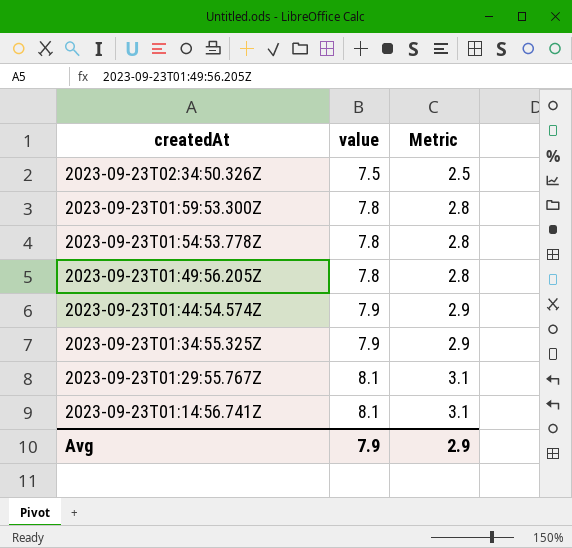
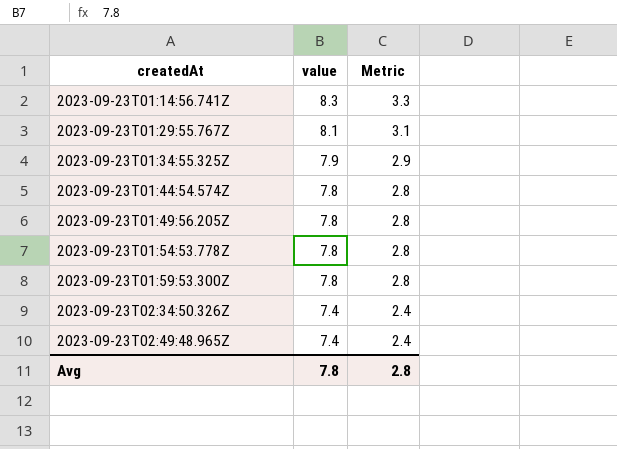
row order: createdAt descending -> createdAt ascending
2023-09-23T01:14:56.741Z | value: 8.1 -> 8.3
2023-09-23T01:14:56.741Z | Metric: 3.1 -> 3.3
2023-09-23T01:44:54.574Z | value: 7.9 -> 7.8
2023-09-23T01:44:54.574Z | Metric: 2.9 -> 2.8
2023-09-23T02:34:50.326Z | value: 7.5 -> 7.4
2023-09-23T02:34:50.326Z | Metric: 2.5 -> 2.4
row 2023-09-23T02:49:48.965Z: none -> 7.4 | 2.4
Avg | value: 7.9 -> 7.8
Avg | Metric: 2.9 -> 2.8

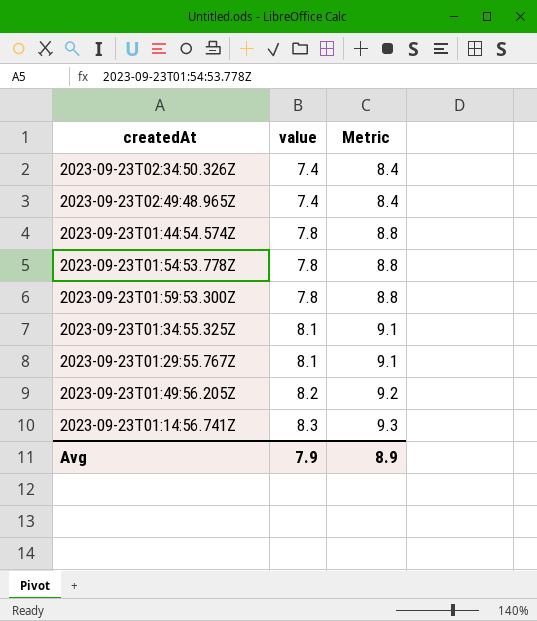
row order: createdAt ascending -> value ascending
column Metric | formula: [value] - 5 -> [value] + 1
2023-09-23T01:34:55.325Z | value: 7.9 -> 8.1
2023-09-23T01:49:56.205Z | value: 7.8 -> 8.2
Avg | value: 7.8 -> 7.9
Avg | Metric: 2.8 -> 8.9

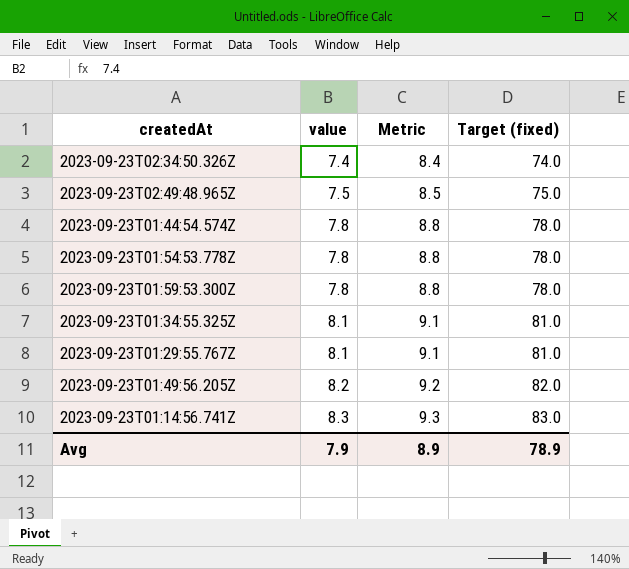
column Target (fixed) | formula: none -> [value] * 10
2023-09-23T02:49:48.965Z | value: 7.4 -> 7.5
2023-09-23T02:49:48.965Z | Metric: 8.4 -> 8.5

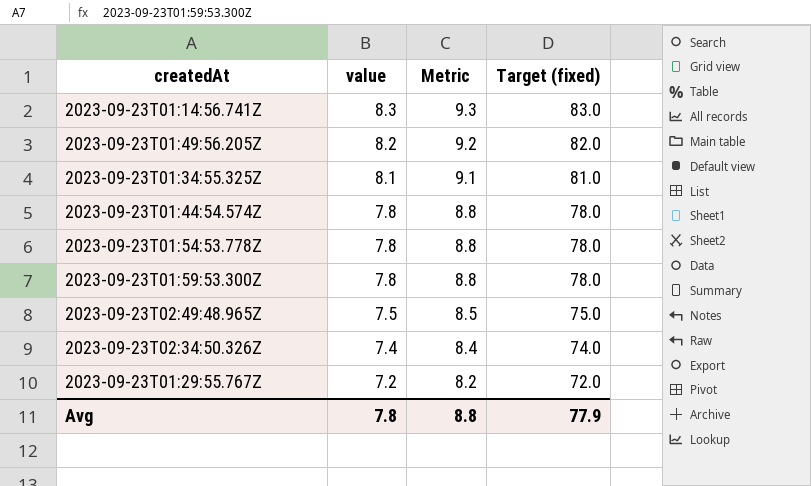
row order: value ascending -> value descending
2023-09-23T01:29:55.767Z | value: 8.1 -> 7.2
2023-09-23T01:29:55.767Z | Metric: 9.1 -> 8.2
2023-09-23T01:29:55.767Z | Target (fixed): 81.0 -> 72.0
Avg | value: 7.9 -> 7.8
Avg | Metric: 8.9 -> 8.8
Avg | Target (fixed): 78.9 -> 77.9

